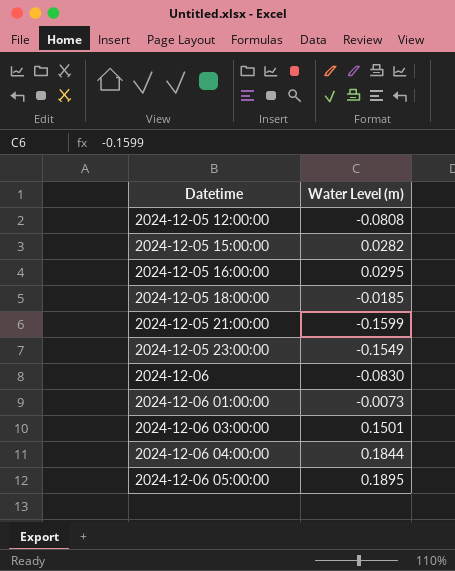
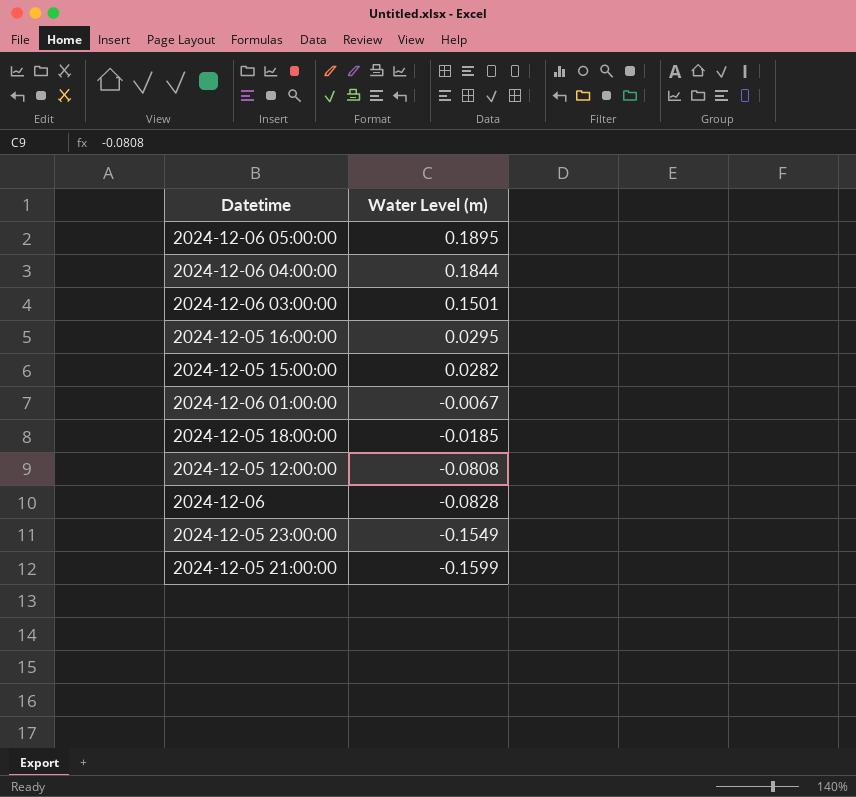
row order: Datetime ascending -> Water Level (m) descending
2024-12-06 01:00:00 | Water Level (m): -0.0073 -> -0.0067
2024-12-06 | Water Level (m): -0.0830 -> -0.0828

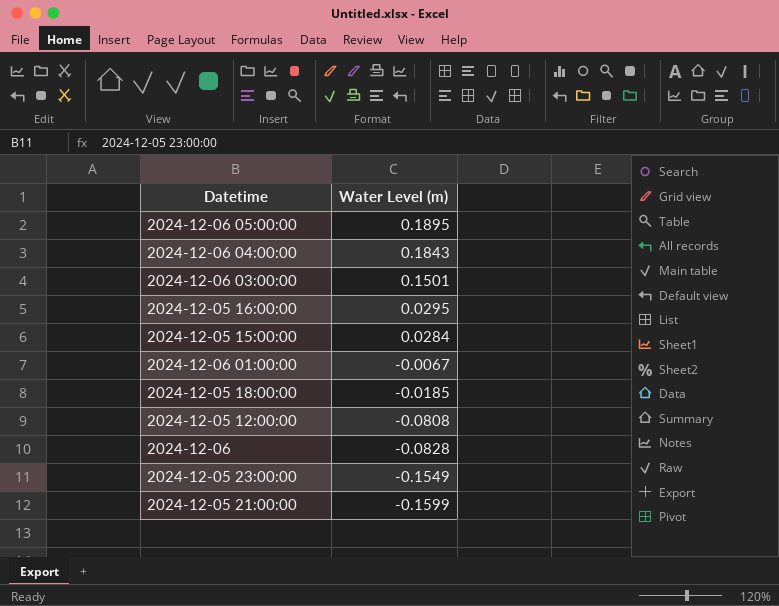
2024-12-06 04:00:00 | Water Level (m): 0.1844 -> 0.1843
2024-12-05 15:00:00 | Water Level (m): 0.0282 -> 0.0284

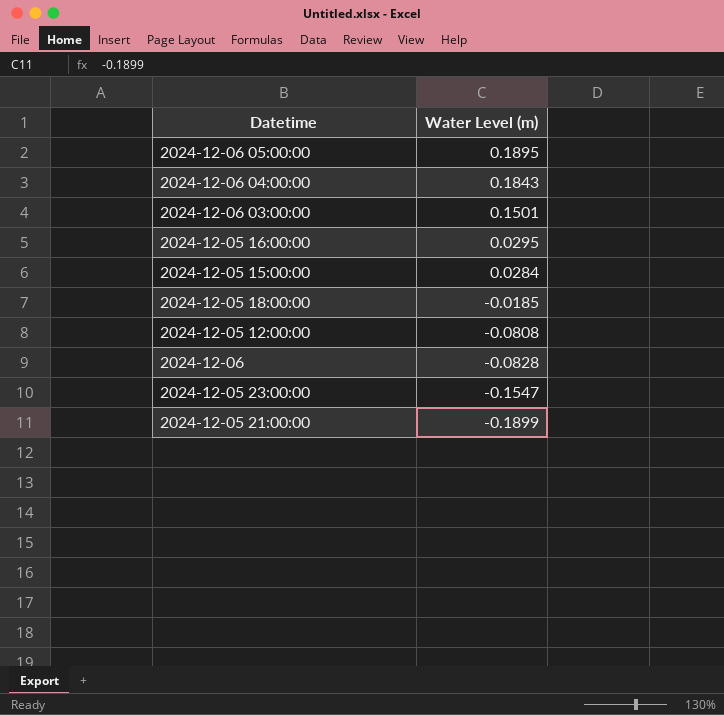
row 2024-12-06 01:00:00: -0.0067 -> none
2024-12-05 23:00:00 | Water Level (m): -0.1549 -> -0.1547
2024-12-05 21:00:00 | Water Level (m): -0.1599 -> -0.1899

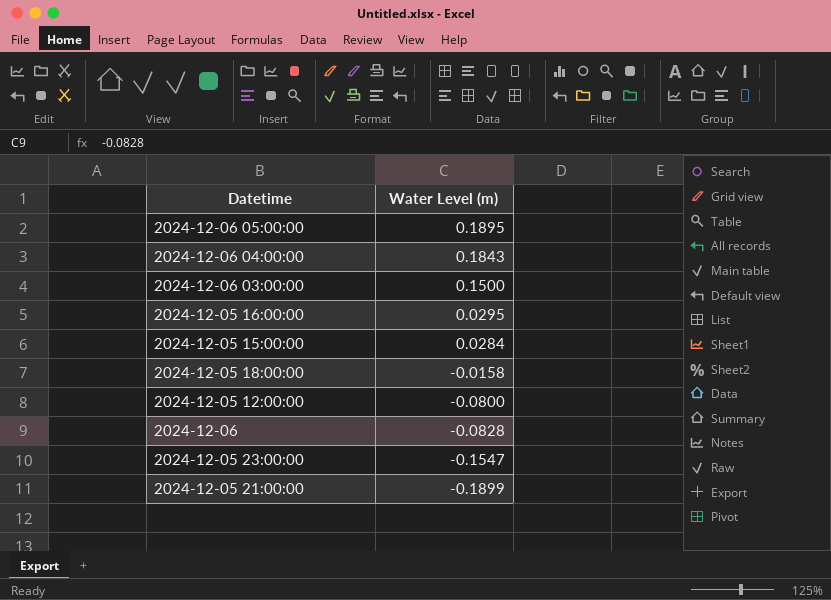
2024-12-06 03:00:00 | Water Level (m): 0.1501 -> 0.1500
2024-12-05 18:00:00 | Water Level (m): -0.0185 -> -0.0158
2024-12-05 12:00:00 | Water Level (m): -0.0808 -> -0.0800

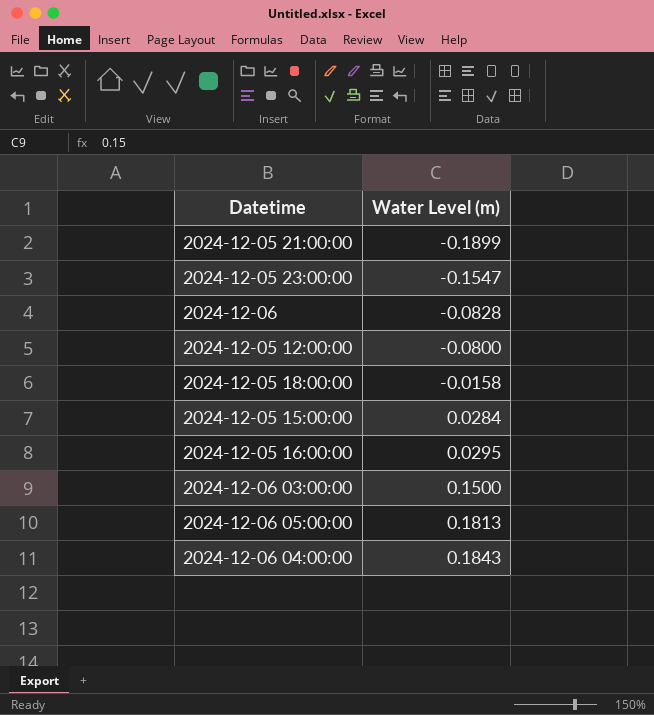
row order: Water Level (m) descending -> Water Level (m) ascending
2024-12-06 05:00:00 | Water Level (m): 0.1895 -> 0.1813

